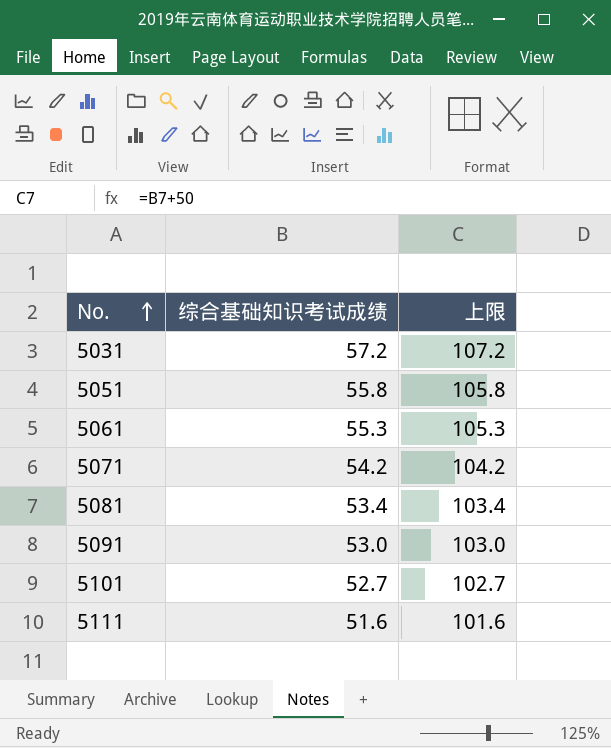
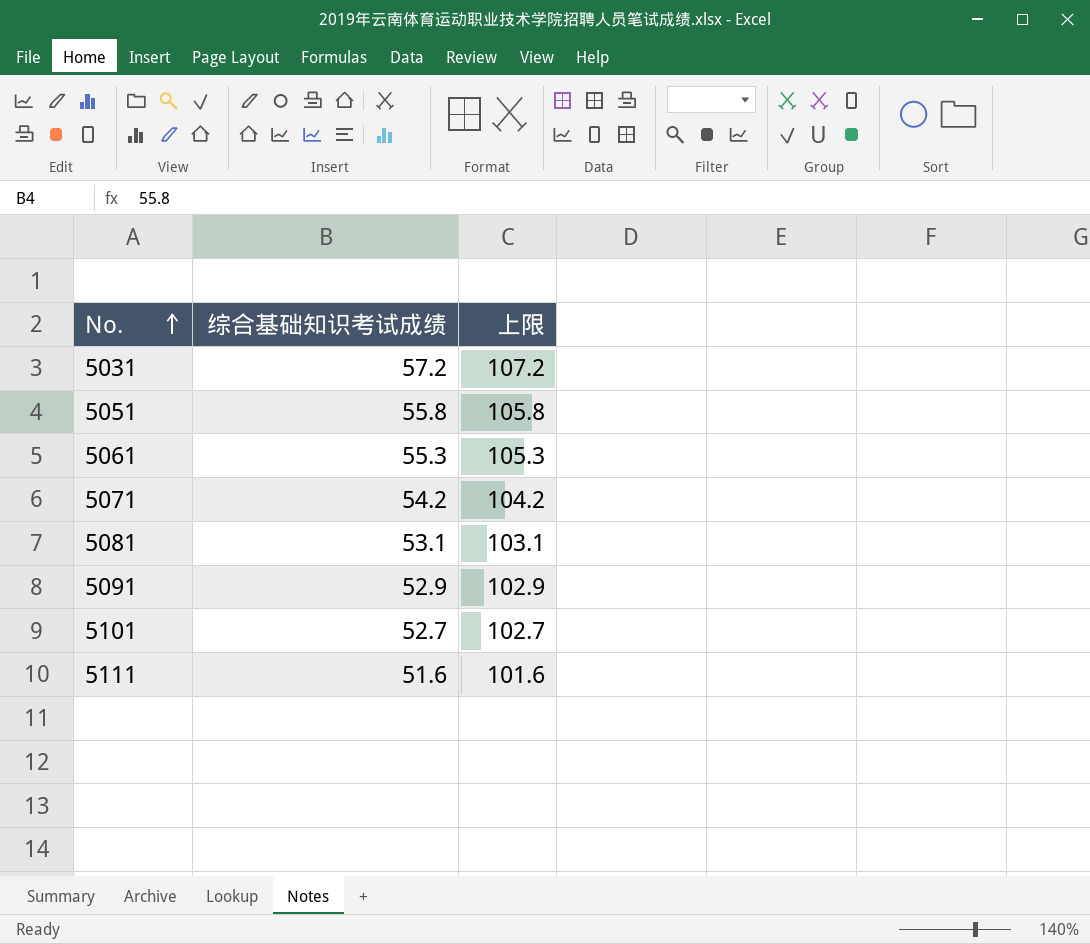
5081 | 综合基础知识考试成绩: 53.4 -> 53.1
5081 | 上限: 103.4 -> 103.1
5091 | 综合基础知识考试成绩: 53.0 -> 52.9
5091 | 上限: 103.0 -> 102.9

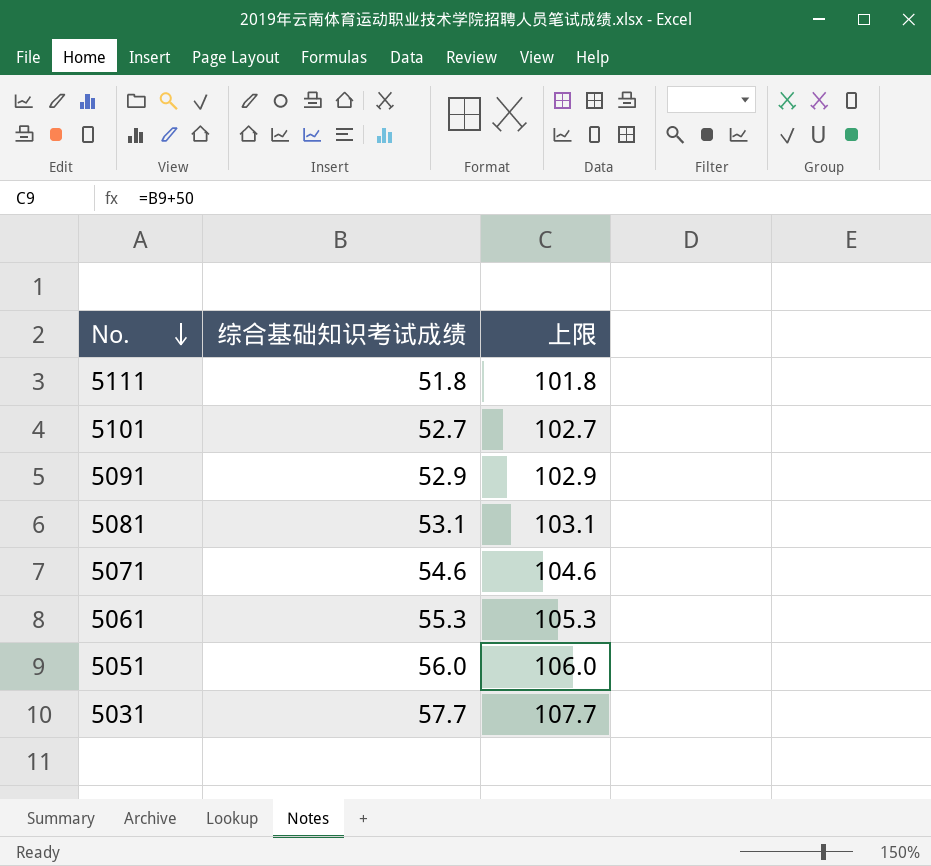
row order: No. ascending -> No. descending
5111 | 综合基础知识考试成绩: 51.6 -> 51.8
5111 | 上限: 101.6 -> 101.8
5071 | 综合基础知识考试成绩: 54.2 -> 54.6
5071 | 上限: 104.2 -> 104.6
5051 | 综合基础知识考试成绩: 55.8 -> 56.0
5051 | 上限: 105.8 -> 106.0
5031 | 综合基础知识考试成绩: 57.2 -> 57.7
5031 | 上限: 107.2 -> 107.7

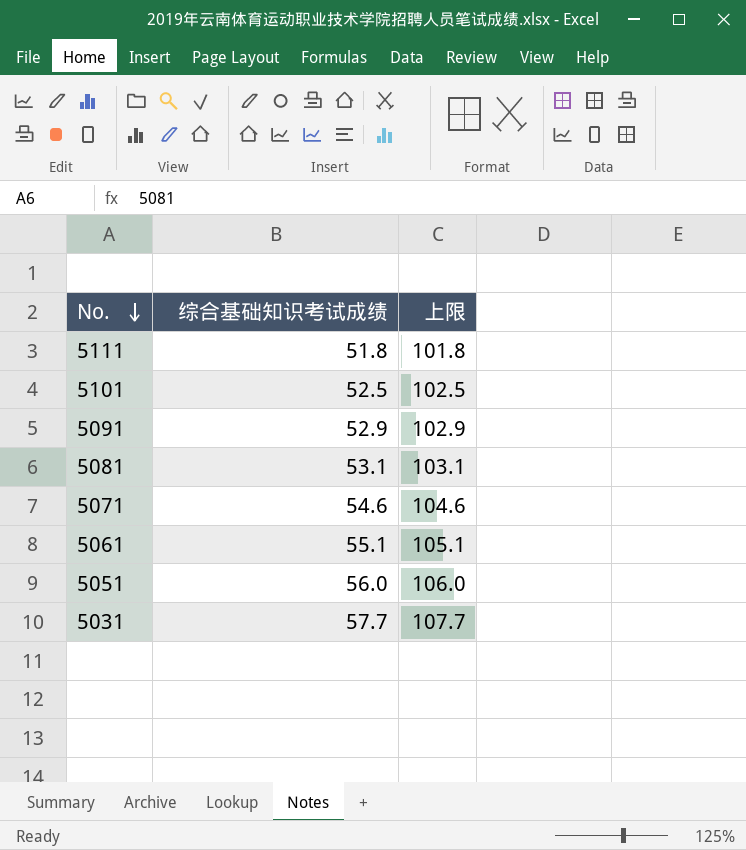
5101 | 综合基础知识考试成绩: 52.7 -> 52.5
5101 | 上限: 102.7 -> 102.5
5061 | 综合基础知识考试成绩: 55.3 -> 55.1
5061 | 上限: 105.3 -> 105.1

